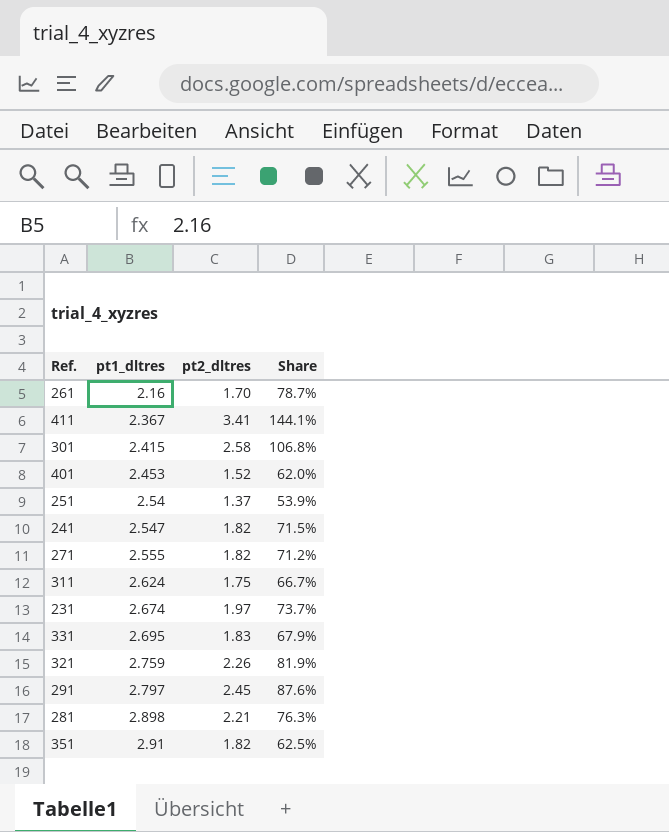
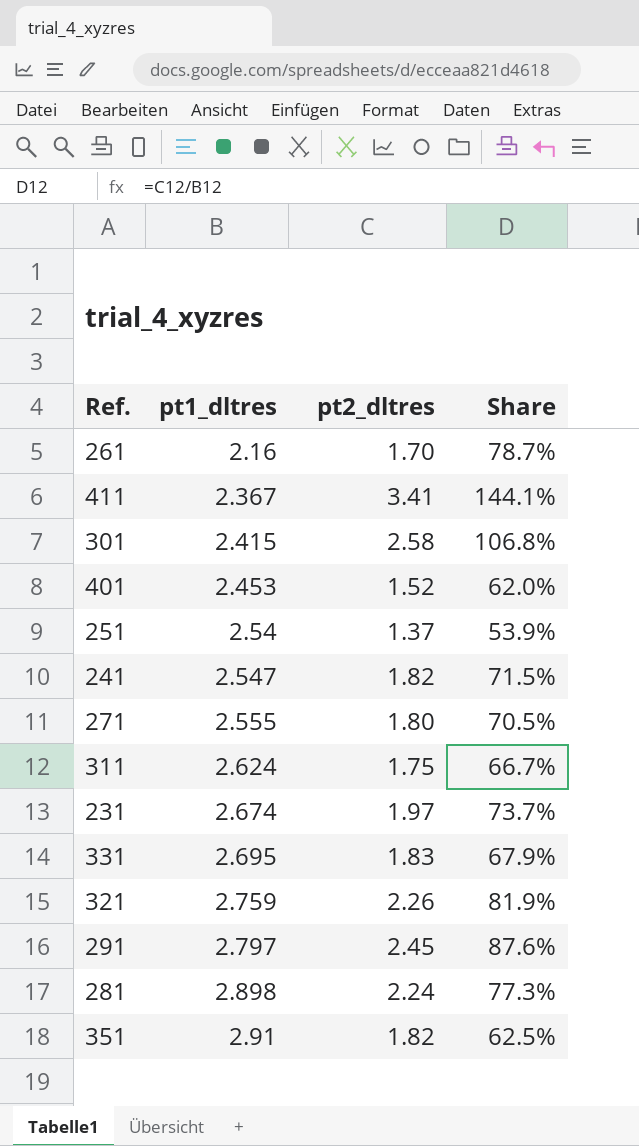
271 | pt2_dltres: 1.82 -> 1.80
271 | Share: 71.2% -> 70.5%
281 | pt2_dltres: 2.21 -> 2.24
281 | Share: 76.3% -> 77.3%

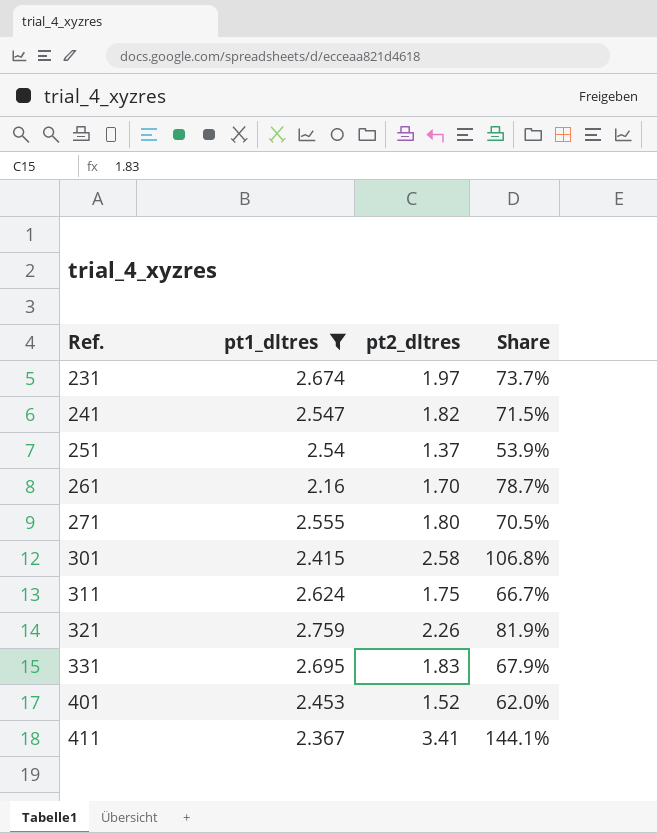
filter: none -> pt1_dltres <= 2.759
row order: pt1_dltres ascending -> Ref. ascending

